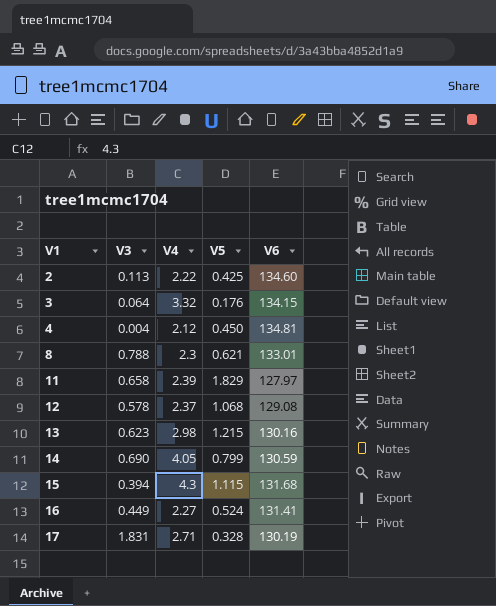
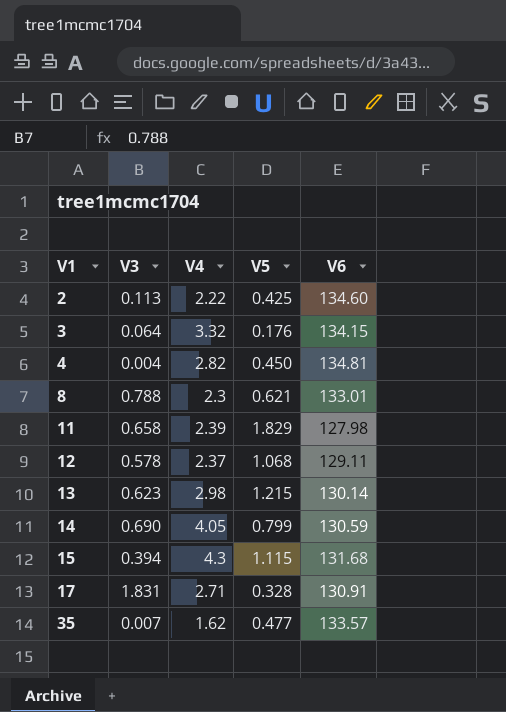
row 16: 0.449 | 2.27 | 0.524 | 131.41 -> none
4 | V4: 2.12 -> 2.82
11 | V6: 127.97 -> 127.98
12 | V6: 129.08 -> 129.11
13 | V6: 130.16 -> 130.14
17 | V6: 130.19 -> 130.91
row 35: none -> 0.007 | 1.62 | 0.477 | 133.57

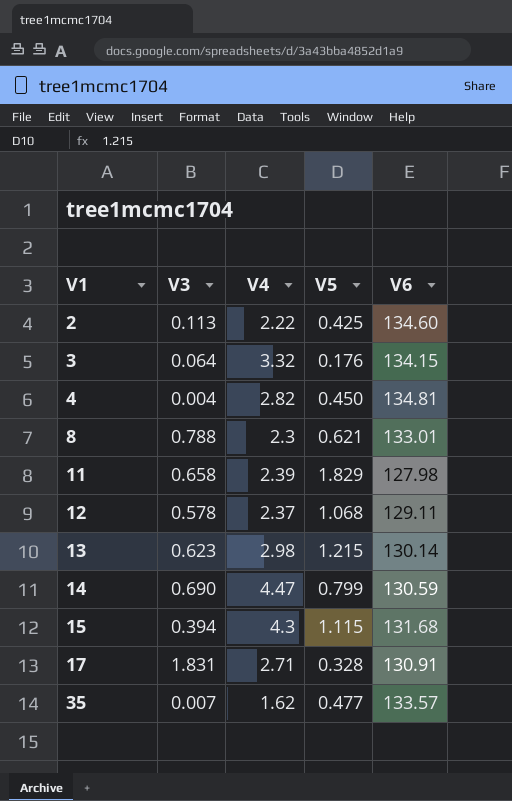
14 | V4: 4.05 -> 4.47

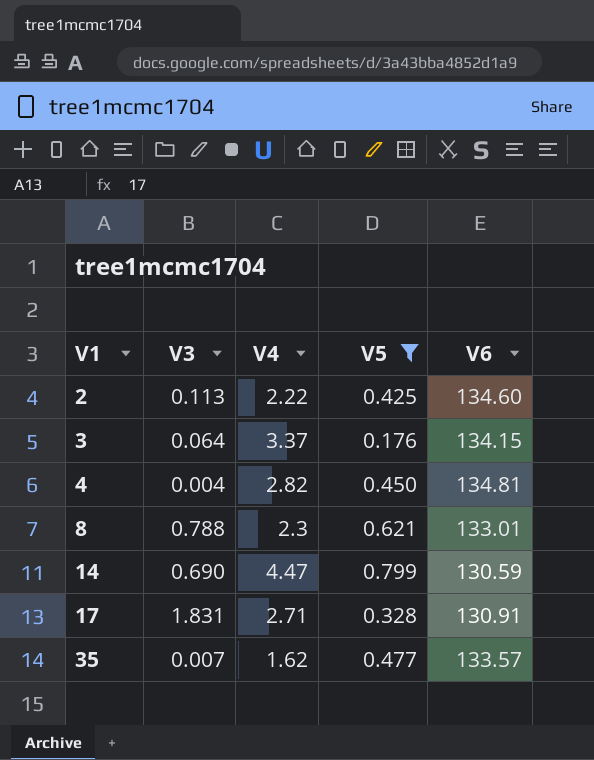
filter: none -> V5 <= 0.799
3 | V4: 3.32 -> 3.37

